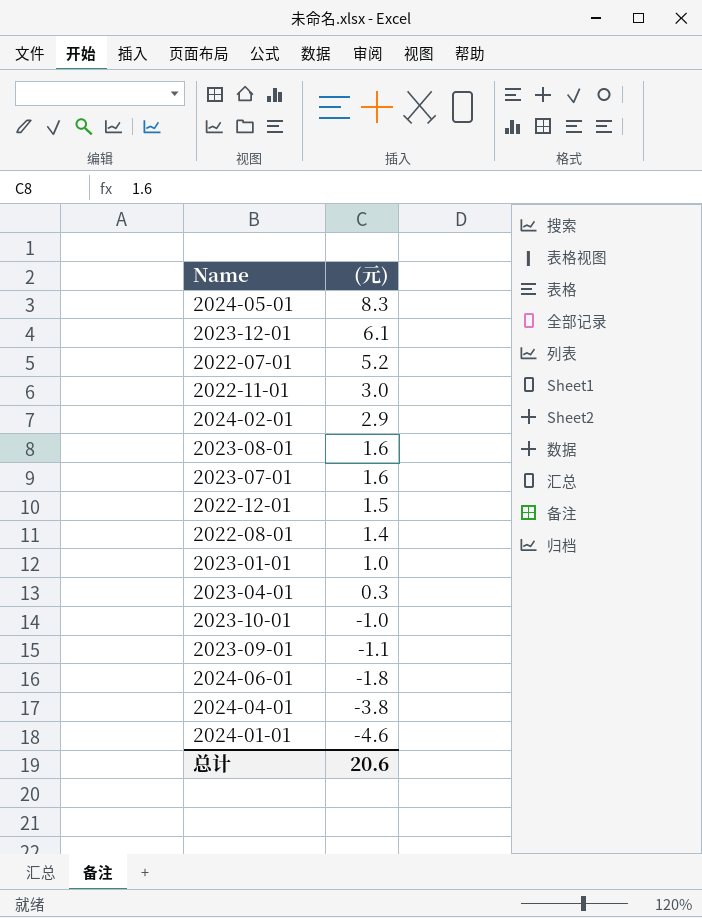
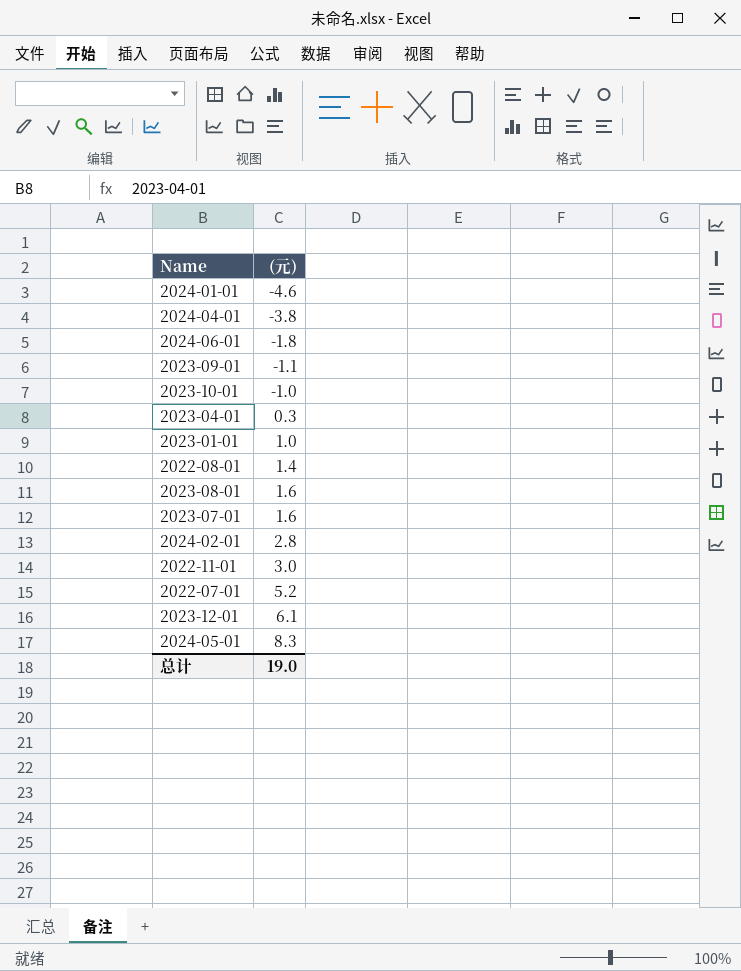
row order: (元) descending -> (元) ascending
row 2022-12-01: 1.5 -> none
2024-02-01 | (元): 2.9 -> 2.8
总计 | (元): 20.6 -> 19.0

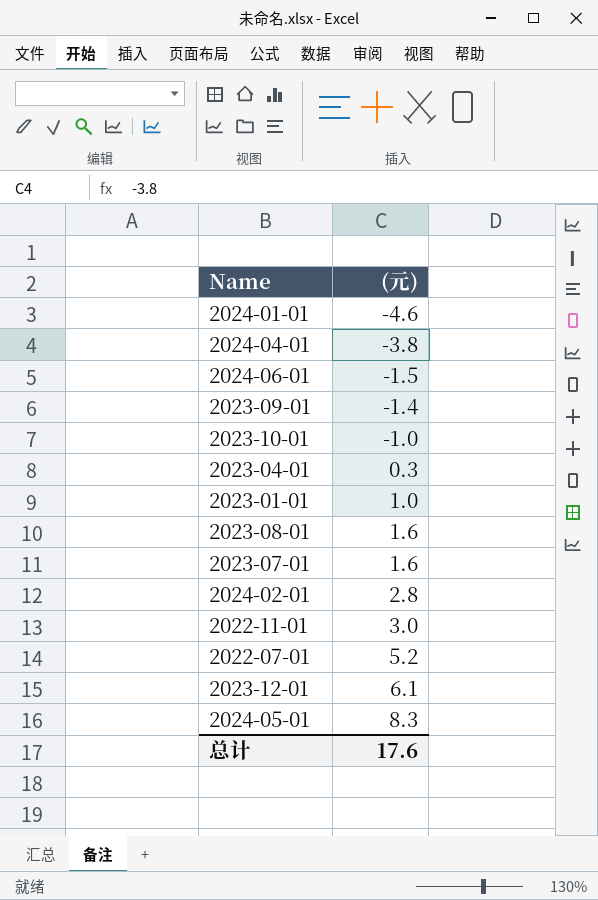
row 2022-08-01: 1.4 -> none
2024-06-01 | (元): -1.8 -> -1.5
2023-09-01 | (元): -1.1 -> -1.4
总计 | (元): 19.0 -> 17.6

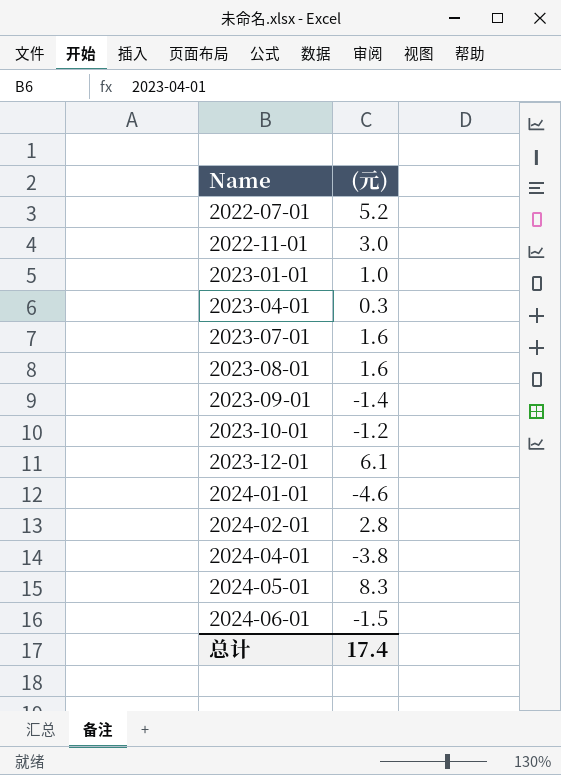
row order: (元) ascending -> Name ascending
2023-10-01 | (元): -1.0 -> -1.2
总计 | (元): 17.6 -> 17.4

